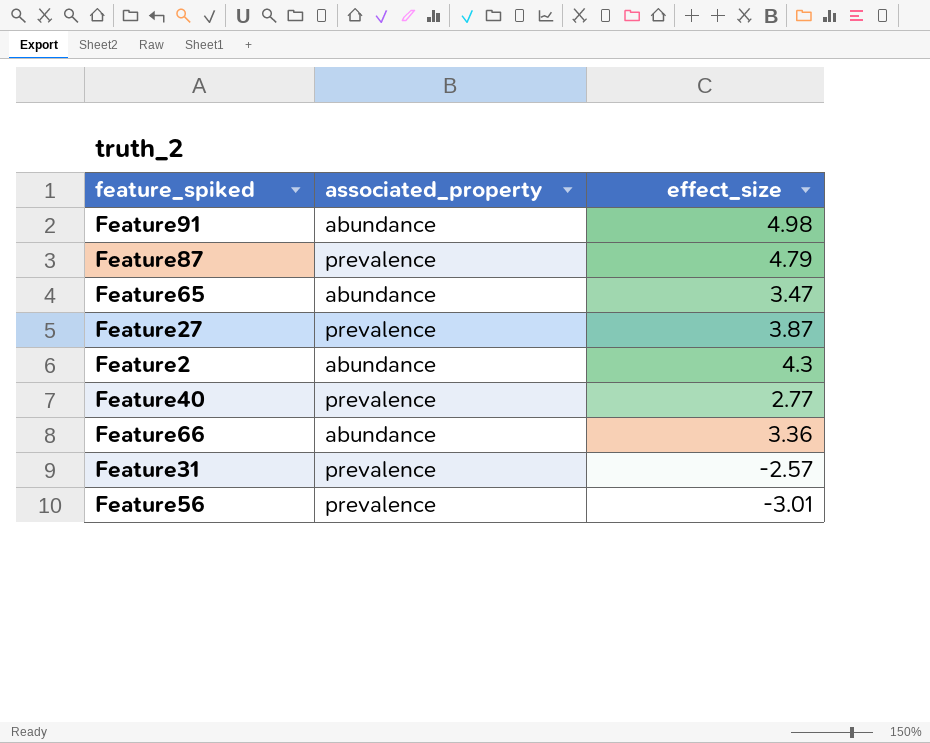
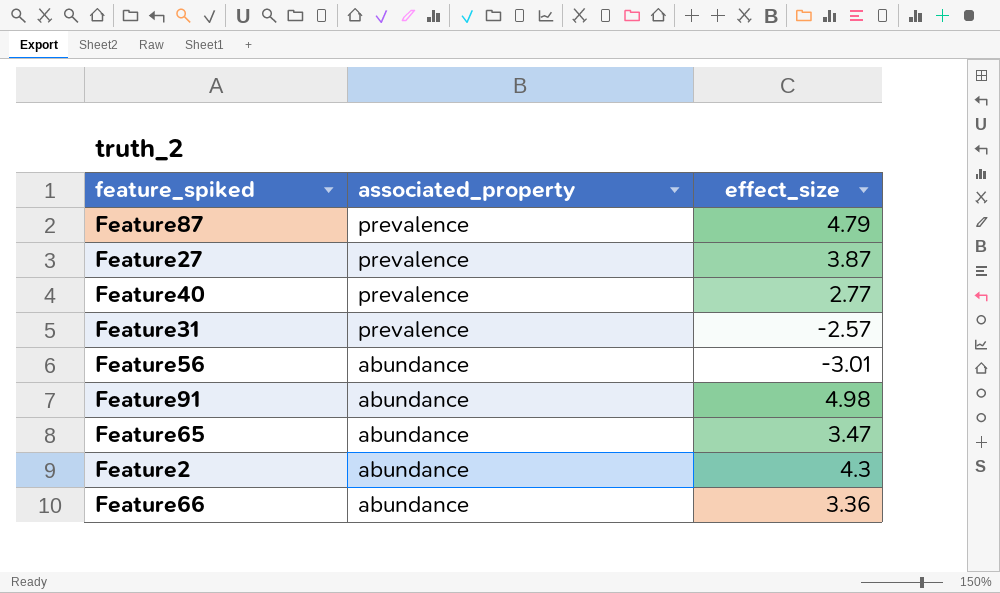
row order: none -> associated_property descending
Feature56 | associated_property: prevalence -> abundance

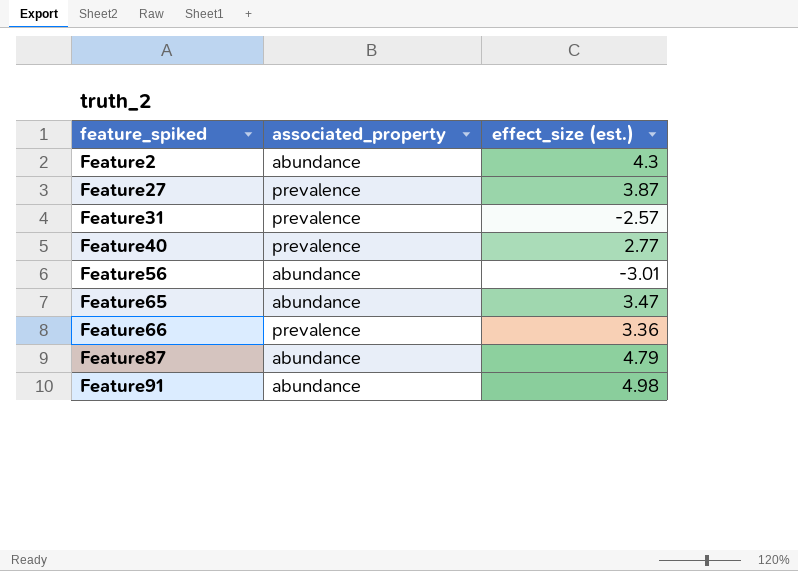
row order: associated_property descending -> feature_spiked ascending
column name: effect_size -> effect_size (est.)
Feature66 | associated_property: abundance -> prevalence
Feature87 | associated_property: prevalence -> abundance

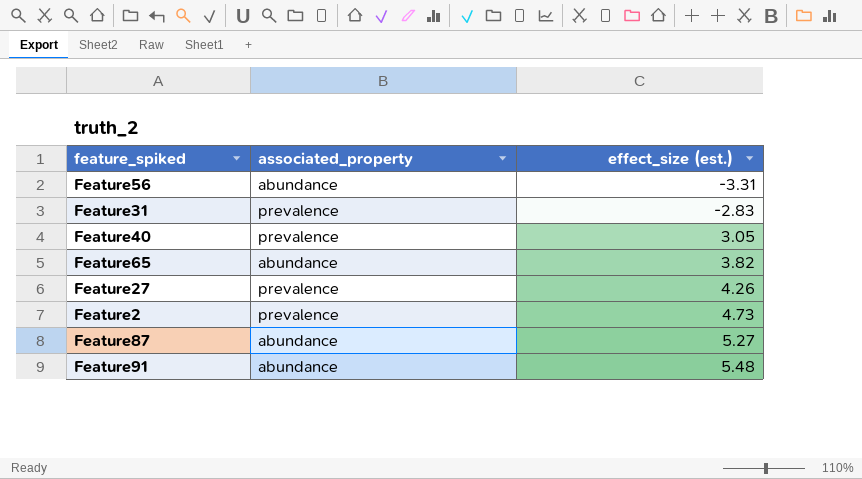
row order: feature_spiked ascending -> effect_size (est.) ascending
row Feature66: prevalence | 3.36 -> none
Feature56 | effect_size (est.): -3.01 -> -3.31
Feature31 | effect_size (est.): -2.57 -> -2.83
Feature40 | effect_size (est.): 2.77 -> 3.05
Feature65 | effect_size (est.): 3.47 -> 3.82
Feature27 | effect_size (est.): 3.87 -> 4.26
Feature2 | associated_property: abundance -> prevalence
Feature2 | effect_size (est.): 4.3 -> 4.73
Feature87 | effect_size (est.): 4.79 -> 5.27
Feature91 | effect_size (est.): 4.98 -> 5.48

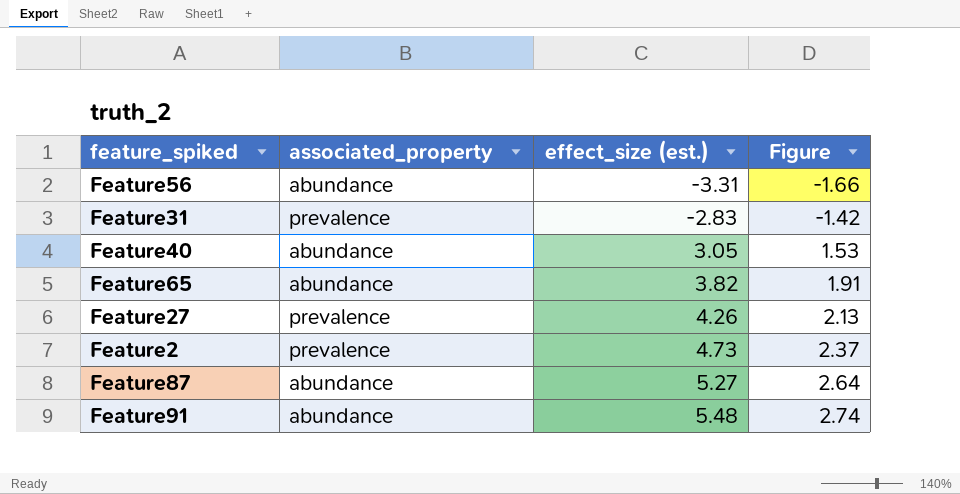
column Figure | formula: none -> [effect_size (est.)] * 0.5
Feature40 | associated_property: prevalence -> abundance

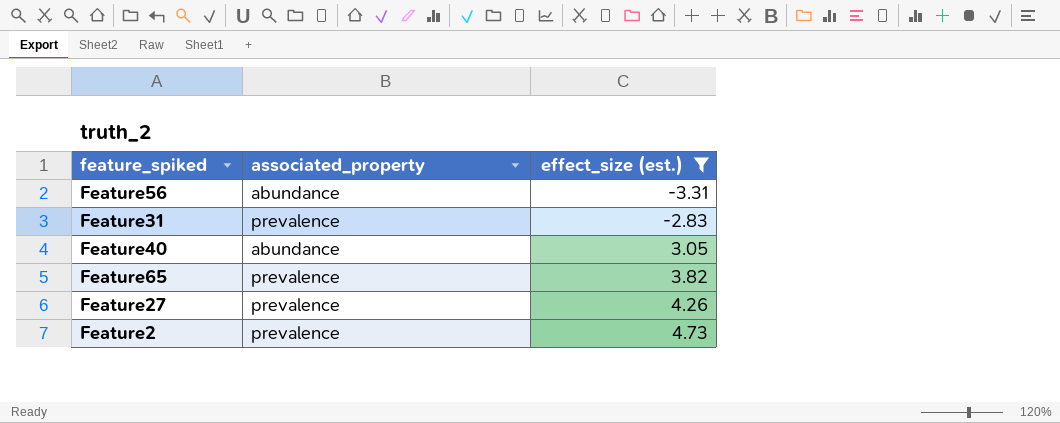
filter: none -> effect_size (est.) <= 4.73
column Figure | formula: [effect_size (est.)] * 0.5 -> none
Feature65 | associated_property: abundance -> prevalence

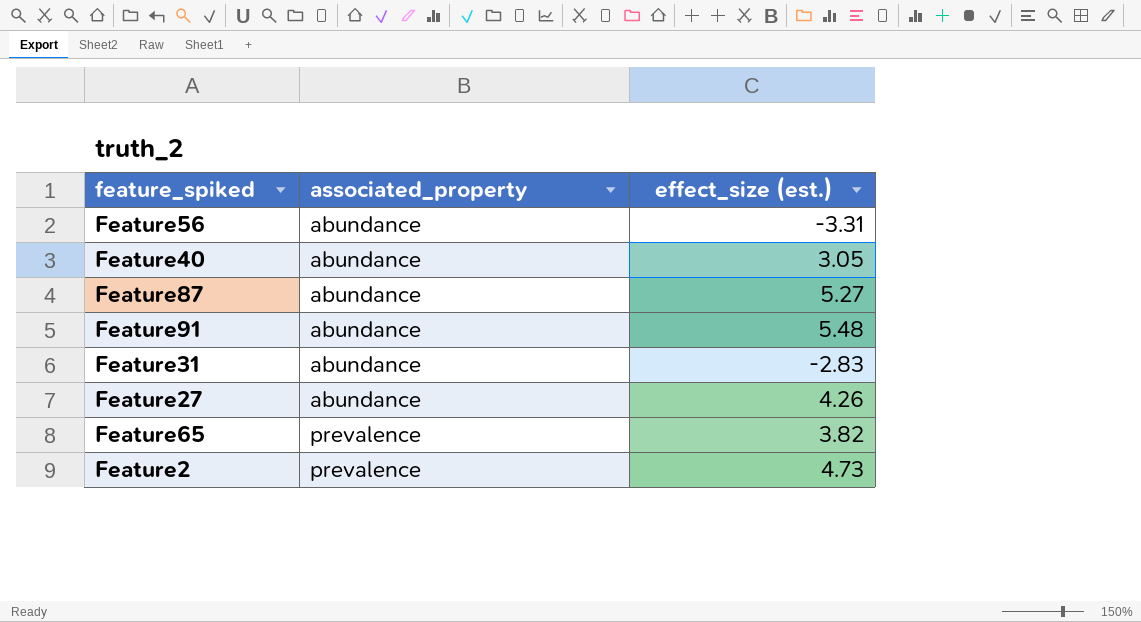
filter: effect_size (est.) <= 4.73 -> none
row order: effect_size (est.) ascending -> associated_property ascending
Feature31 | associated_property: prevalence -> abundance
Feature27 | associated_property: prevalence -> abundance

